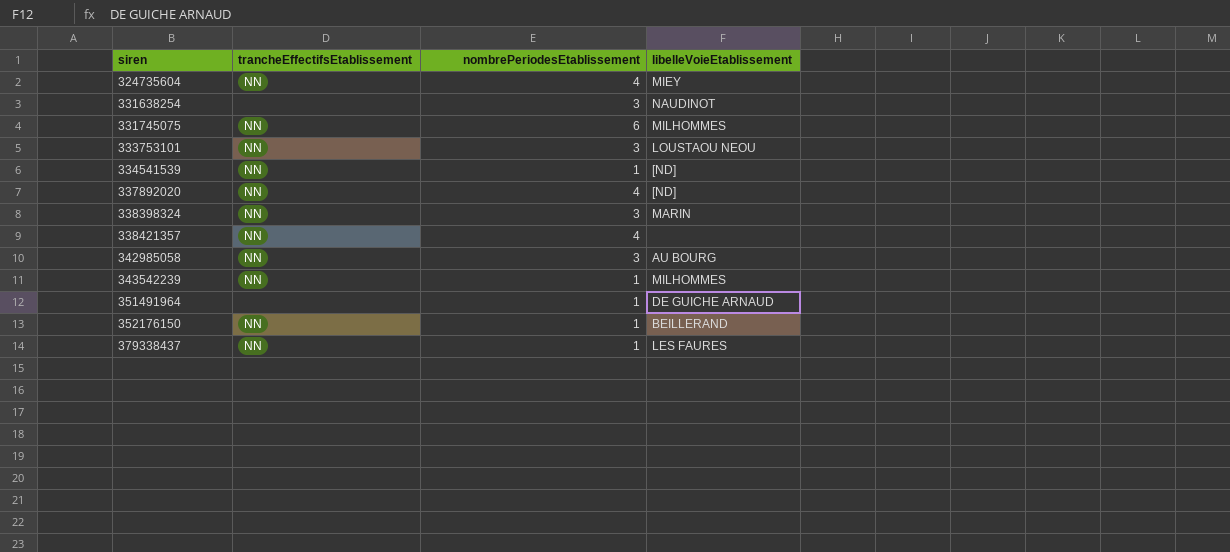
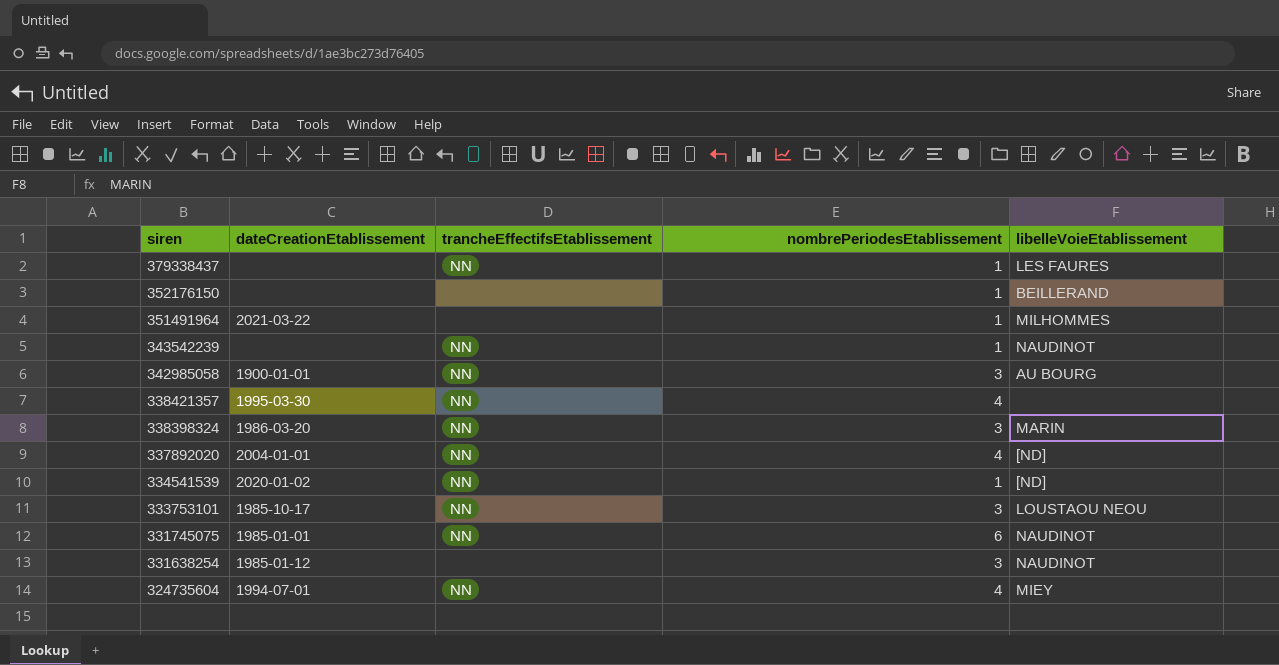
row order: siren ascending -> siren descending
column dateCreationEtablissement | position: none -> 2
352176150 | trancheEffectifsEtablissement: NN -> none
351491964 | libelleVoieEtablissement: DE GUICHE ARNAUD -> MILHOMMES
343542239 | libelleVoieEtablissement: MILHOMMES -> NAUDINOT
331745075 | libelleVoieEtablissement: MILHOMMES -> NAUDINOT

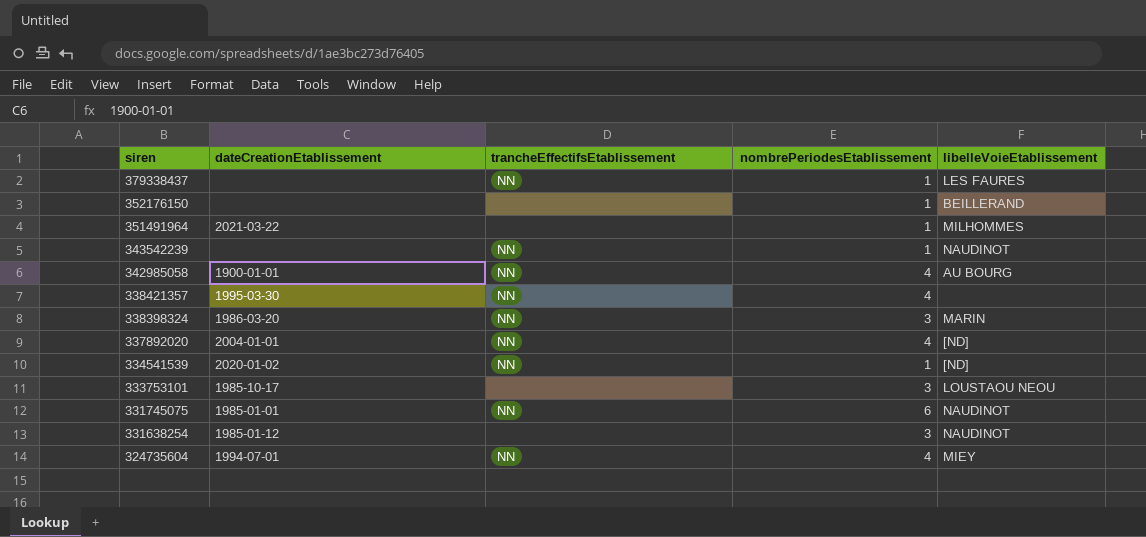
342985058 | nombrePeriodesEtablissement: 3 -> 4
333753101 | trancheEffectifsEtablissement: NN -> none

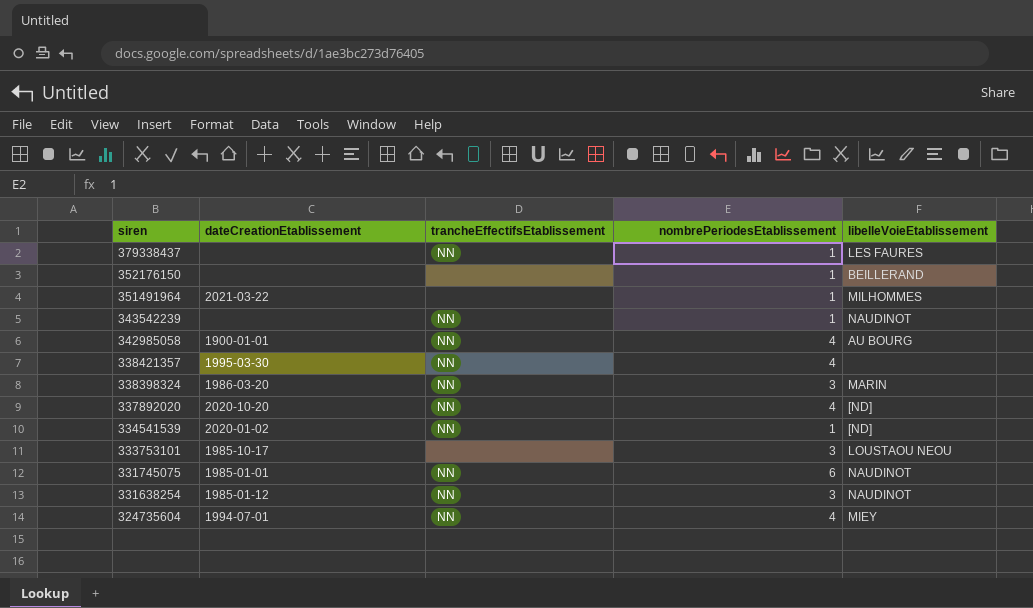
337892020 | dateCreationEtablissement: 2004-01-01 -> 2020-10-20
331638254 | trancheEffectifsEtablissement: none -> NN

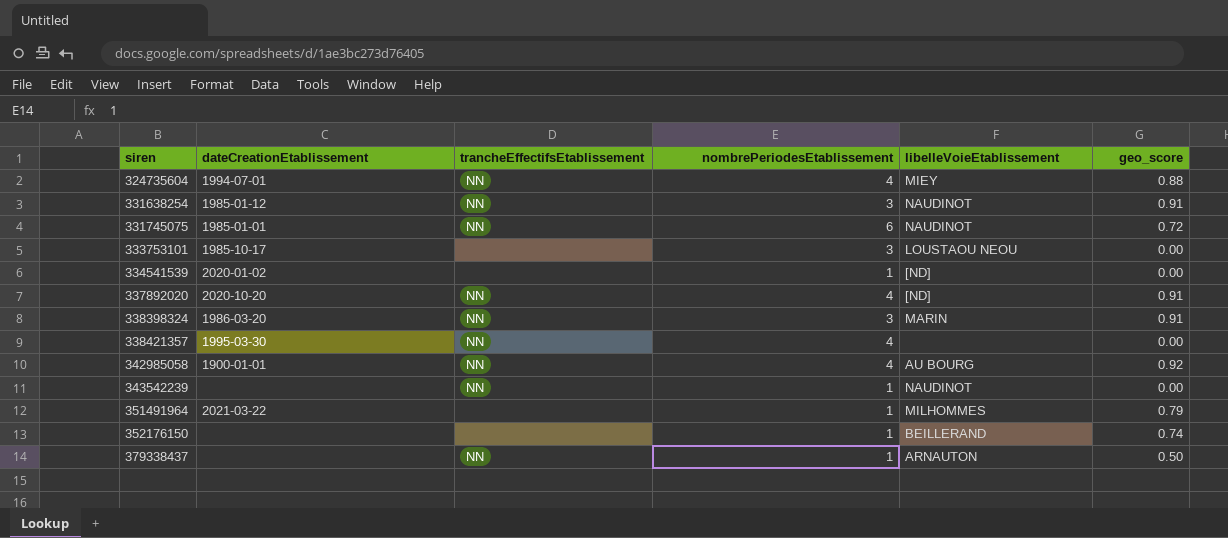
row order: siren descending -> siren ascending
column geo_score | position: none -> 6
334541539 | trancheEffectifsEtablissement: NN -> none
379338437 | libelleVoieEtablissement: LES FAURES -> ARNAUTON

